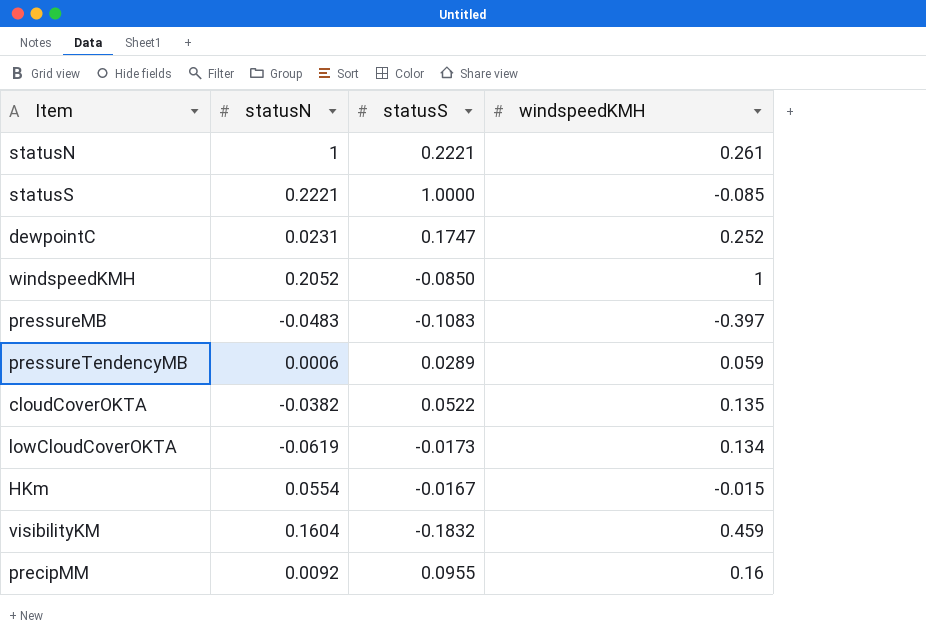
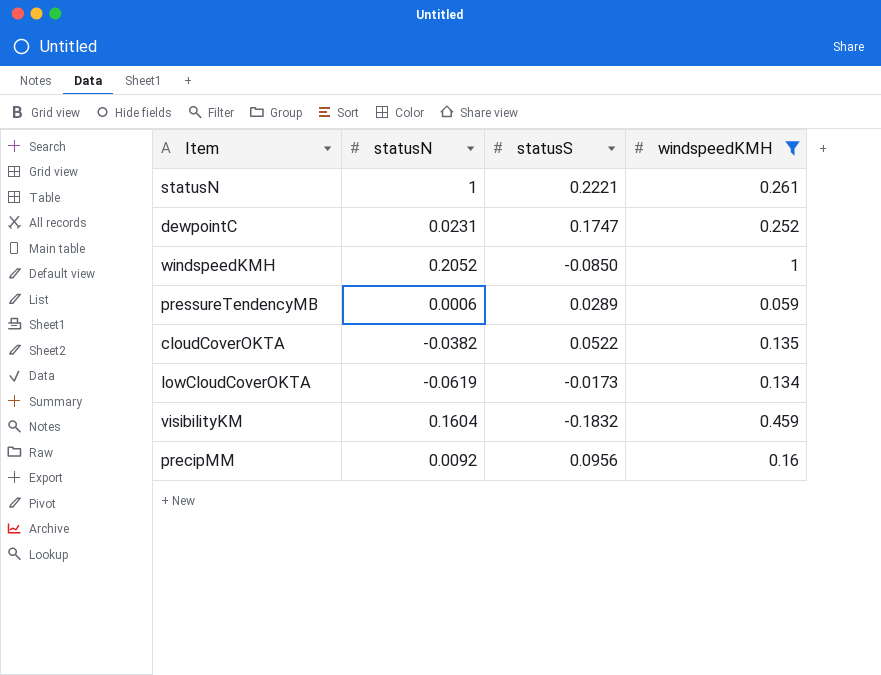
filter: none -> windspeedKMH >= 0.059
precipMM | statusS: 0.0955 -> 0.0956

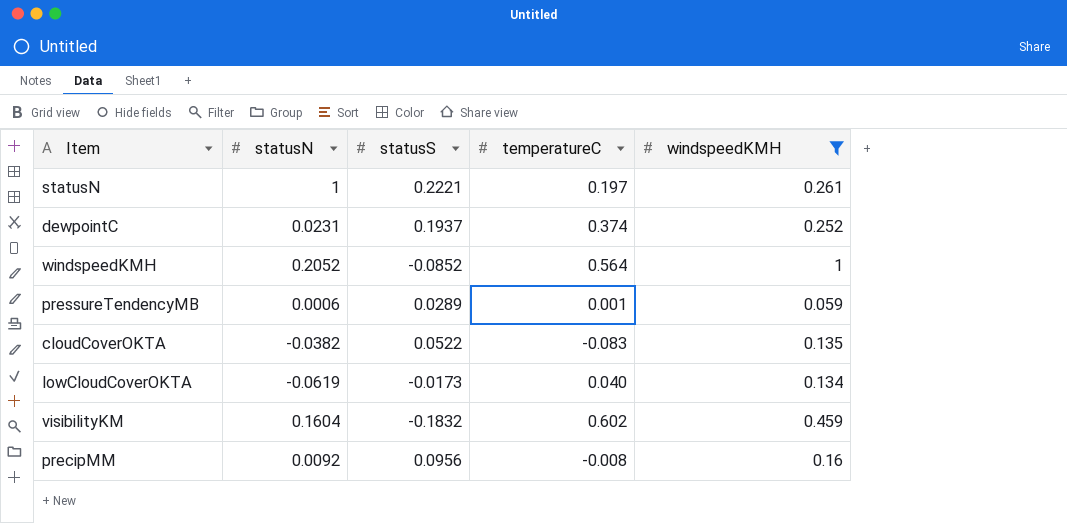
column temperatureC | position: none -> 4
dewpointC | statusS: 0.1747 -> 0.1937
windspeedKMH | statusS: -0.0850 -> -0.0852

